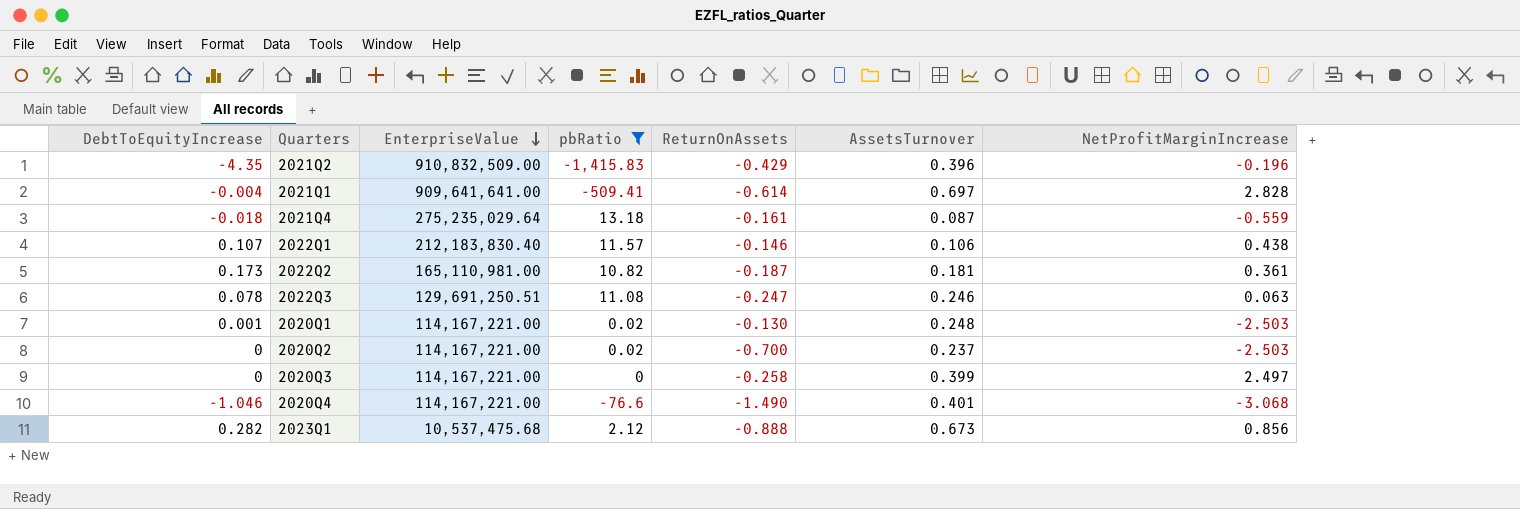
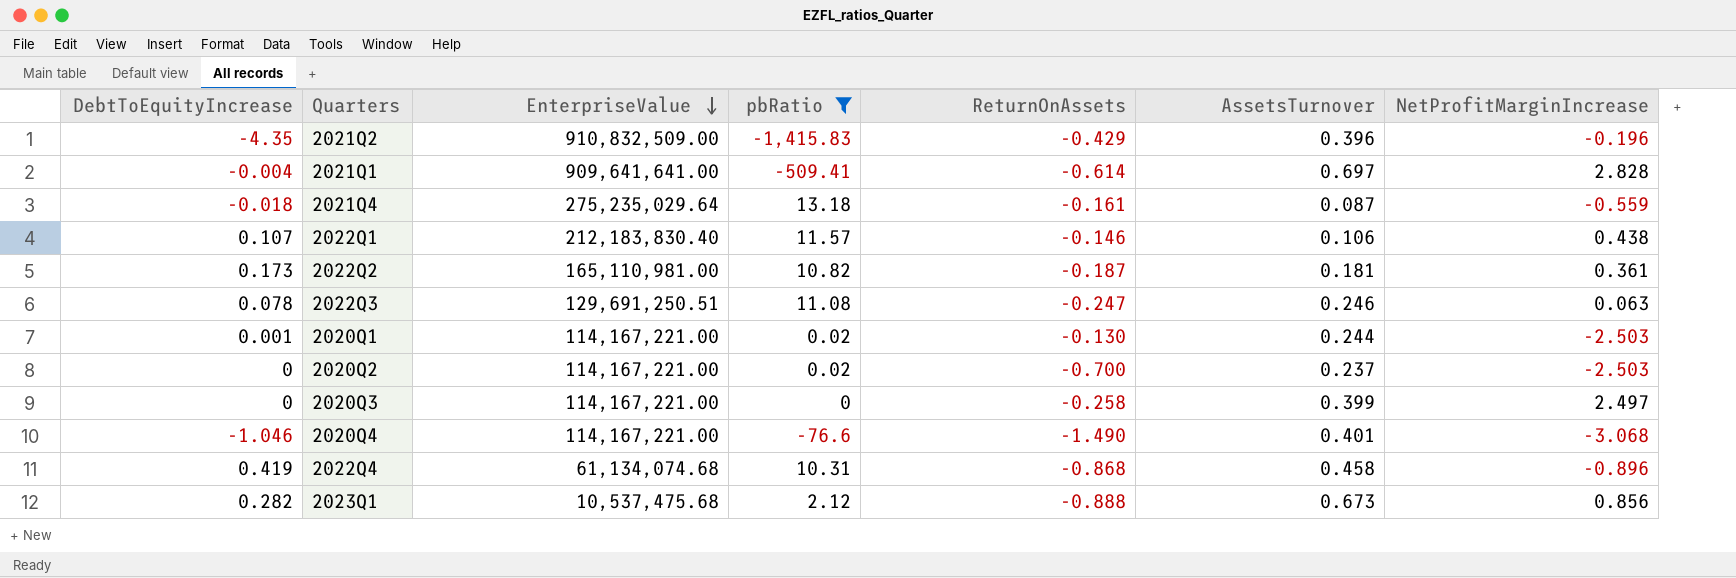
2020Q1 | AssetsTurnover: 0.248 -> 0.244
row 2022Q4: none -> 0.419 | 61,134,074.68 | 10.31 | -0.868 | 0.458 | -0.896

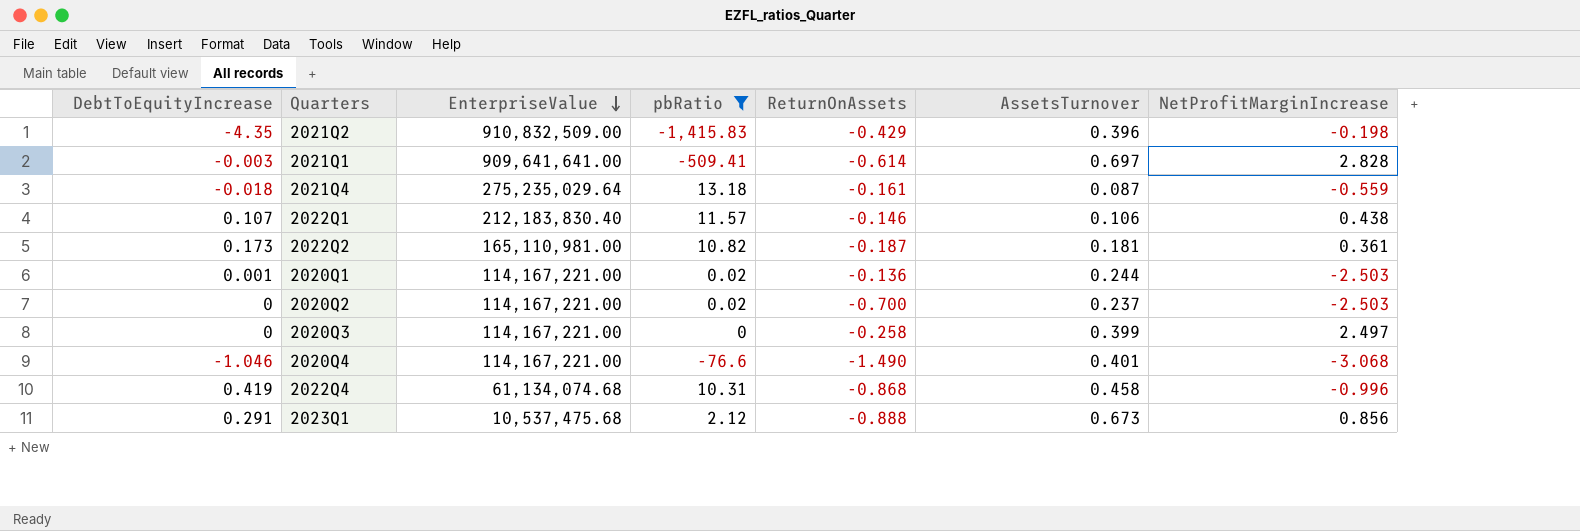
row 2022Q3: 0.078 | 129,691,250.51 | 11.08 | -0.247 | 0.246 | 0.063 -> none
2021Q2 | NetProfitMarginIncrease: -0.196 -> -0.198
2021Q1 | DebtToEquityIncrease: -0.004 -> -0.003
2020Q1 | ReturnOnAssets: -0.130 -> -0.136
2022Q4 | NetProfitMarginIncrease: -0.896 -> -0.996
2023Q1 | DebtToEquityIncrease: 0.282 -> 0.291

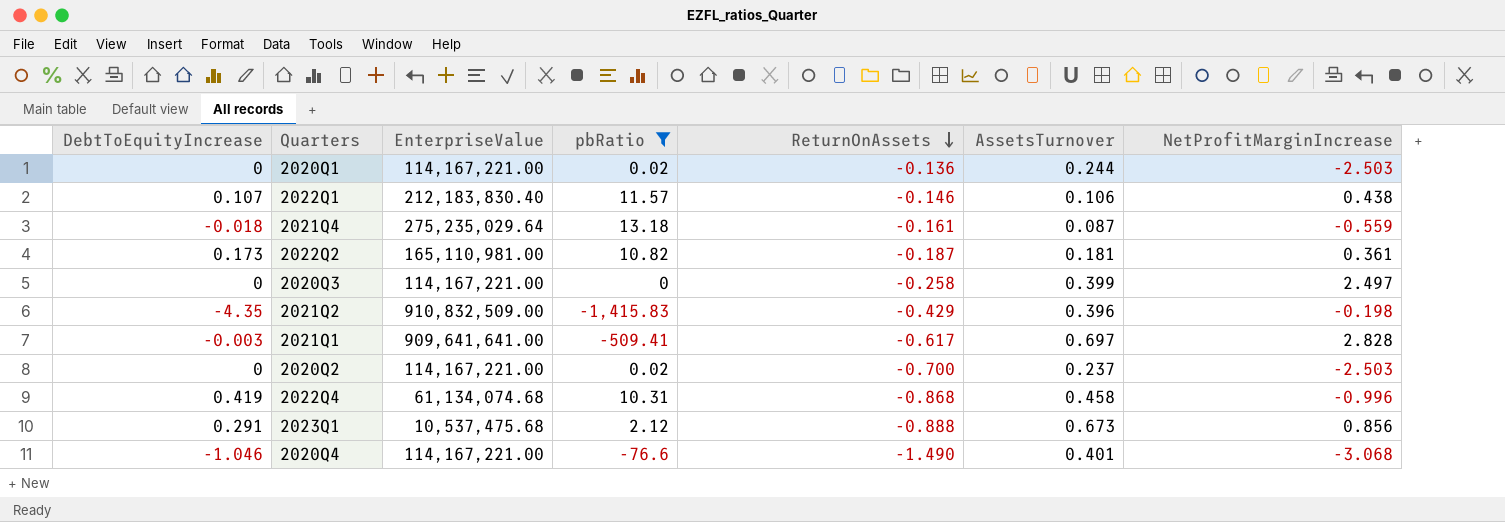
row order: EnterpriseValue descending -> ReturnOnAssets descending
2020Q1 | DebtToEquityIncrease: 0.001 -> 0
2021Q1 | ReturnOnAssets: -0.614 -> -0.617

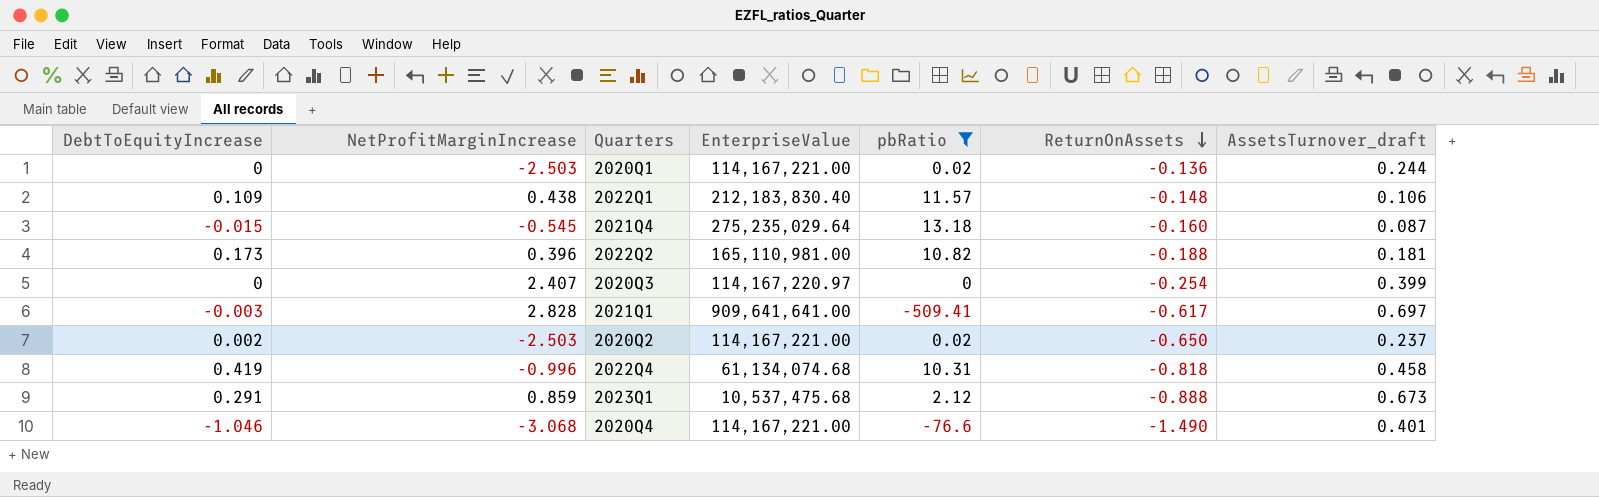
column NetProfitMarginIncrease | position: 7 -> 2
column name: AssetsTurnover -> AssetsTurnover_draft
row 2021Q2: -4.35 | 910,832,509.00 | -1,415.83 | -0.429 | 0.396 | -0.198 -> none
2022Q1 | DebtToEquityIncrease: 0.107 -> 0.109
2022Q1 | ReturnOnAssets: -0.146 -> -0.148
2021Q4 | DebtToEquityIncrease: -0.018 -> -0.015
2021Q4 | NetProfitMarginIncrease: -0.559 -> -0.545
2021Q4 | ReturnOnAssets: -0.161 -> -0.160
2022Q2 | NetProfitMarginIncrease: 0.361 -> 0.396
2022Q2 | ReturnOnAssets: -0.187 -> -0.188
2020Q3 | NetProfitMarginIncrease: 2.497 -> 2.407
2020Q3 | EnterpriseValue: 114,167,221.00 -> 114,167,220.97
2020Q3 | ReturnOnAssets: -0.258 -> -0.254
2020Q2 | DebtToEquityIncrease: 0 -> 0.002
2020Q2 | ReturnOnAssets: -0.700 -> -0.650
2022Q4 | ReturnOnAssets: -0.868 -> -0.818
2023Q1 | NetProfitMarginIncrease: 0.856 -> 0.859

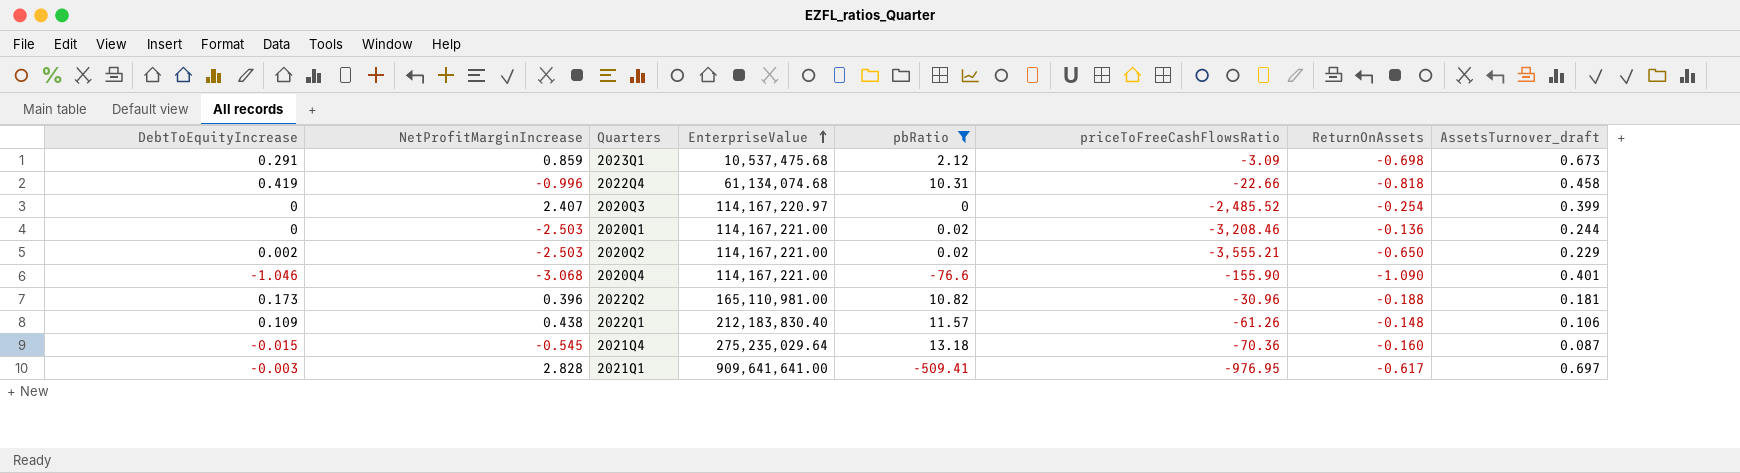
row order: ReturnOnAssets descending -> EnterpriseValue ascending
column priceToFreeCashFlowsRatio | position: none -> 6
2023Q1 | ReturnOnAssets: -0.888 -> -0.698
2020Q2 | AssetsTurnover_draft: 0.237 -> 0.229
2020Q4 | ReturnOnAssets: -1.490 -> -1.090

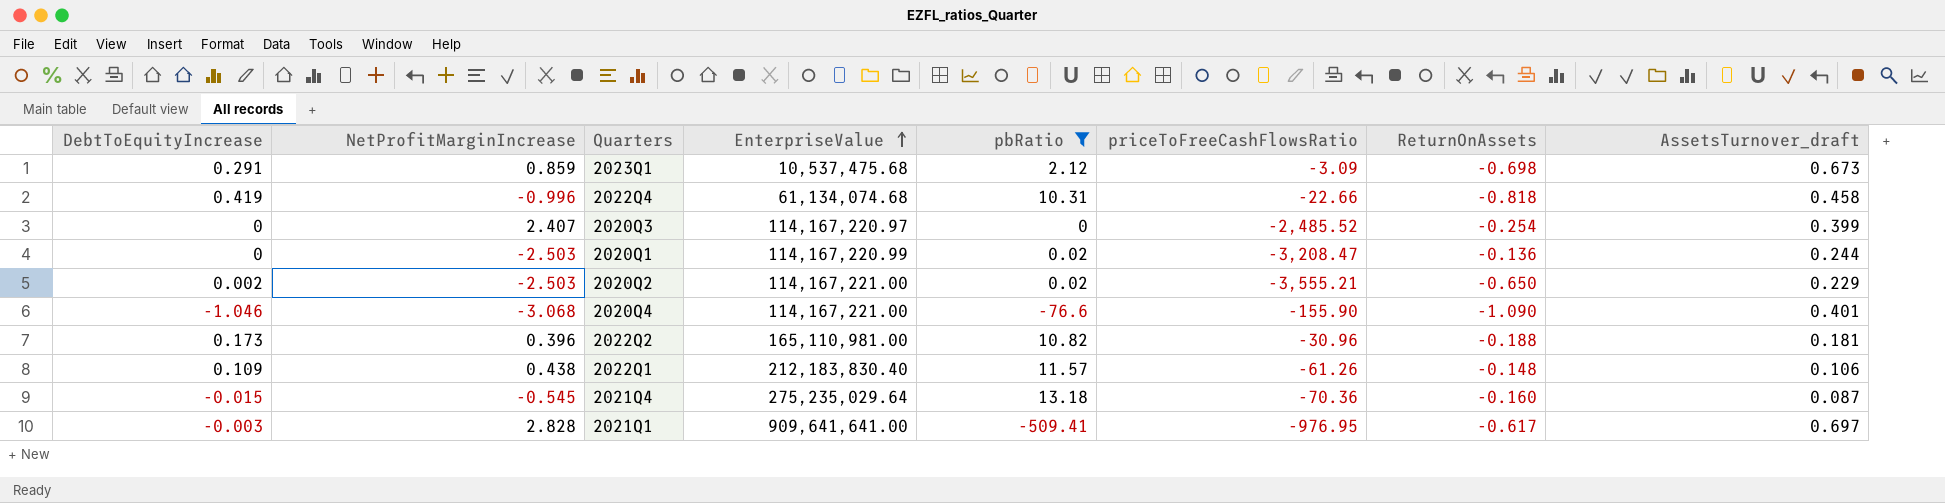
2020Q1 | EnterpriseValue: 114,167,221.00 -> 114,167,220.99
2020Q1 | priceToFreeCashFlowsRatio: -3,208.46 -> -3,208.47

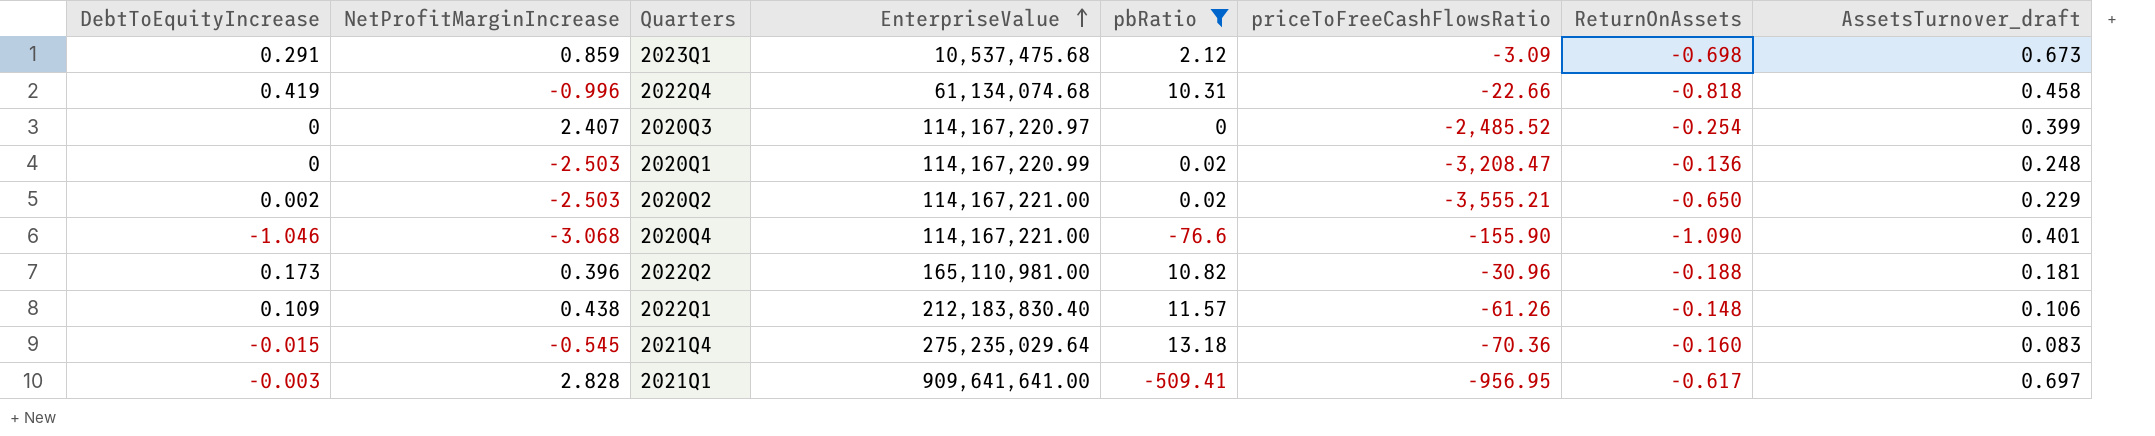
2020Q1 | AssetsTurnover_draft: 0.244 -> 0.248
2021Q4 | AssetsTurnover_draft: 0.087 -> 0.083
2021Q1 | priceToFreeCashFlowsRatio: -976.95 -> -956.95

